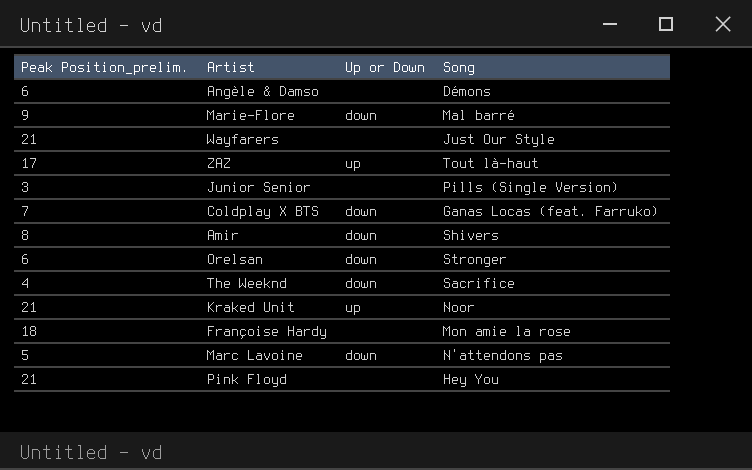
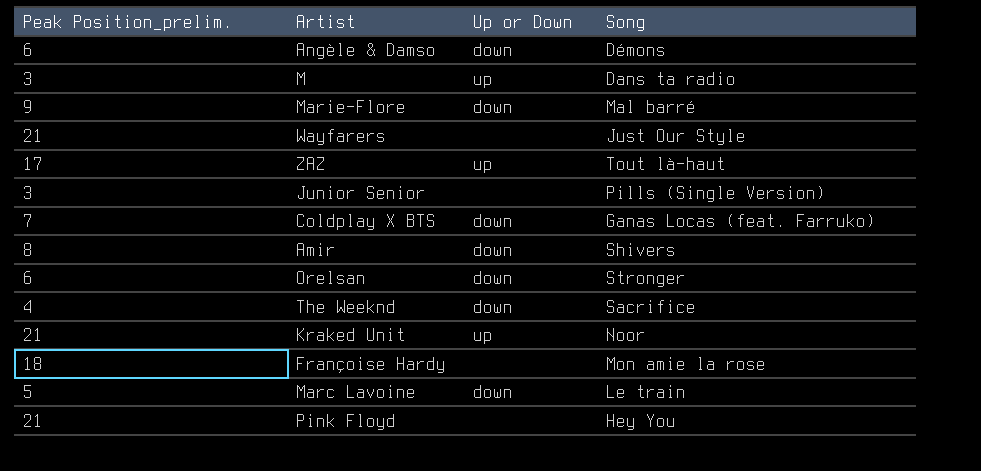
Angèle & Damso | Up or Down: none -> down
row M: none -> 3 | up | Dans ta radio
Marc Lavoine | Song: N'attendons pas -> Le train

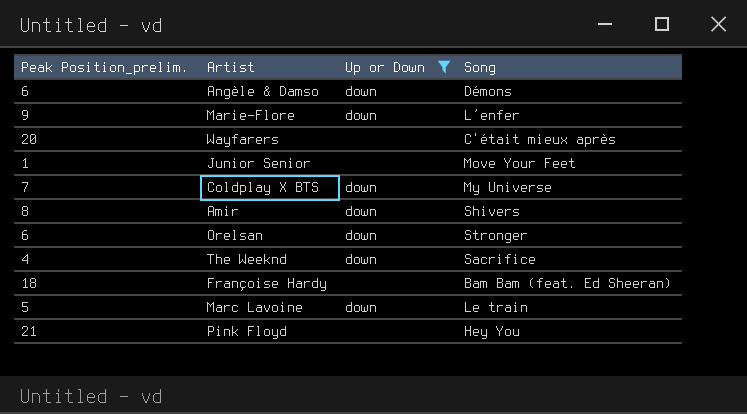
filter: none -> Up or Down != up
Marie-Flore | Song: Mal barré -> L’enfer
Wayfarers | Peak Position_prelim.: 21 -> 20
Wayfarers | Song: Just Our Style -> C'était mieux après
Junior Senior | Peak Position_prelim.: 3 -> 1
Junior Senior | Song: Pills (Single Version) -> Move Your Feet
Coldplay X BTS | Song: Ganas Locas (feat. Farruko) -> My Universe
Françoise Hardy | Song: Mon amie la rose -> Bam Bam (feat. Ed Sheeran)

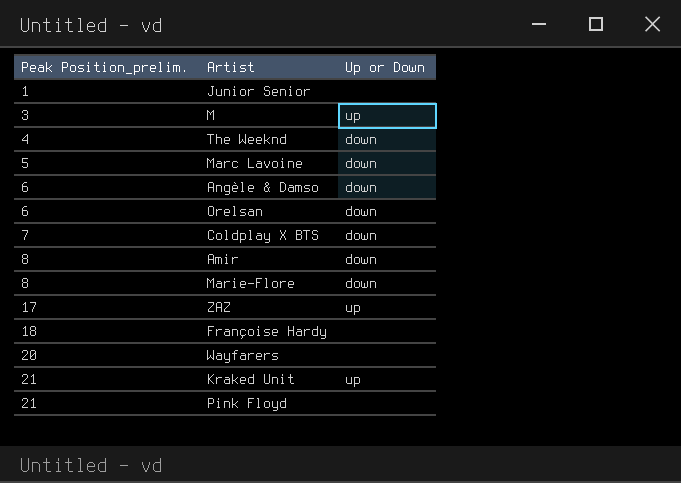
filter: Up or Down != up -> none
row order: none -> Peak Position_prelim. ascending
column Song | position: 4 -> none
Marie-Flore | Peak Position_prelim.: 9 -> 8

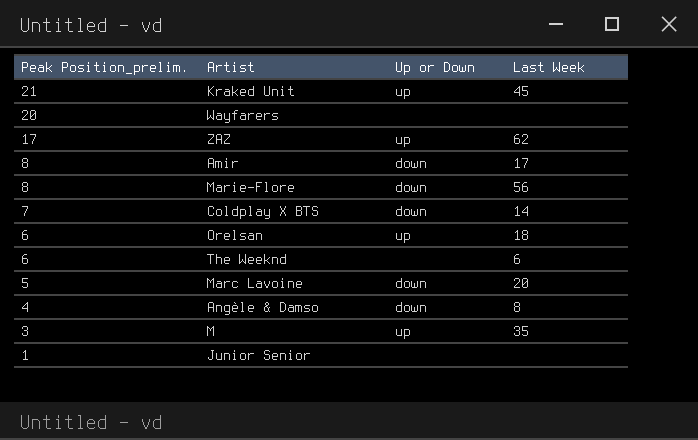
row order: Peak Position_prelim. ascending -> Peak Position_prelim. descending
column Last Week | position: none -> 4
row Françoise Hardy: 18 | none -> none
row Pink Floyd: 21 | none -> none
Orelsan | Up or Down: down -> up
The Weeknd | Peak Position_prelim.: 4 -> 6
The Weeknd | Up or Down: down -> none
Angèle & Damso | Peak Position_prelim.: 6 -> 4

